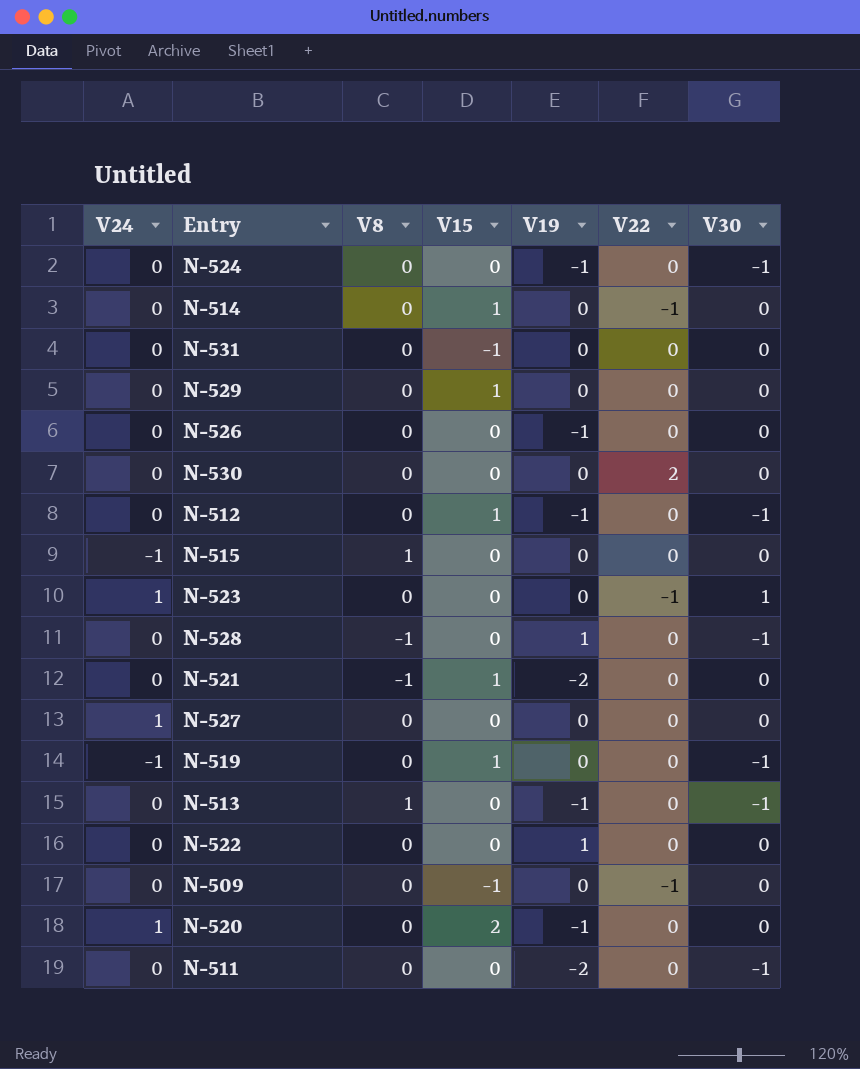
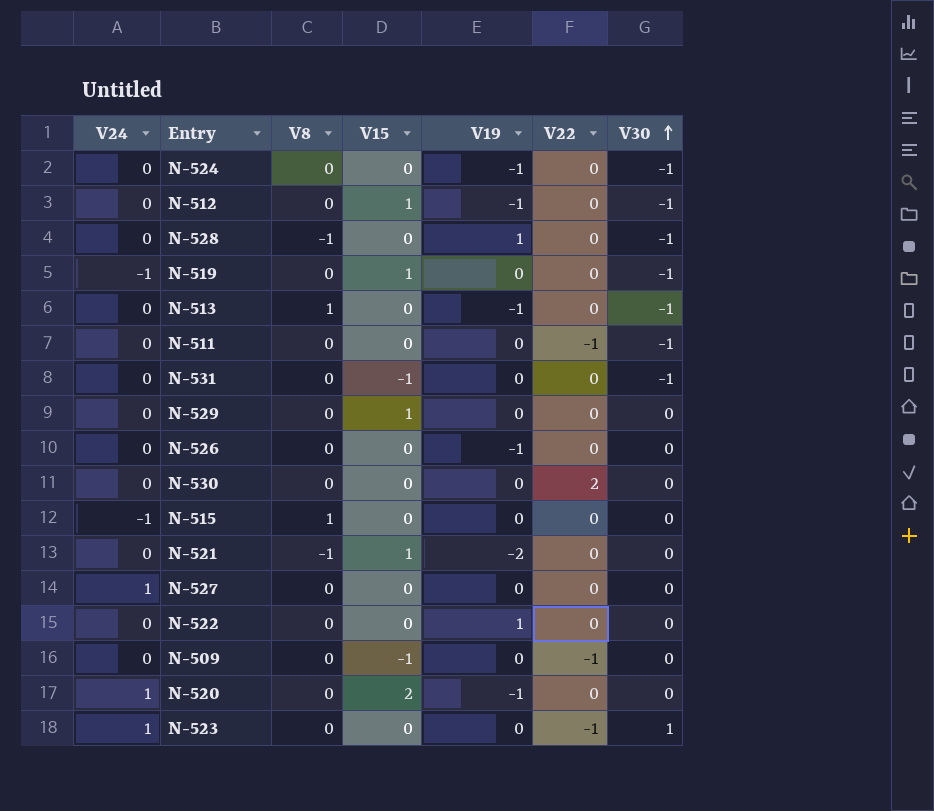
row order: none -> V30 ascending
row N-514: 0 | 0 | 1 | 0 | -1 | 0 -> none
N-511 | V19: -2 -> 0
N-511 | V22: 0 -> -1
N-531 | V30: 0 -> -1

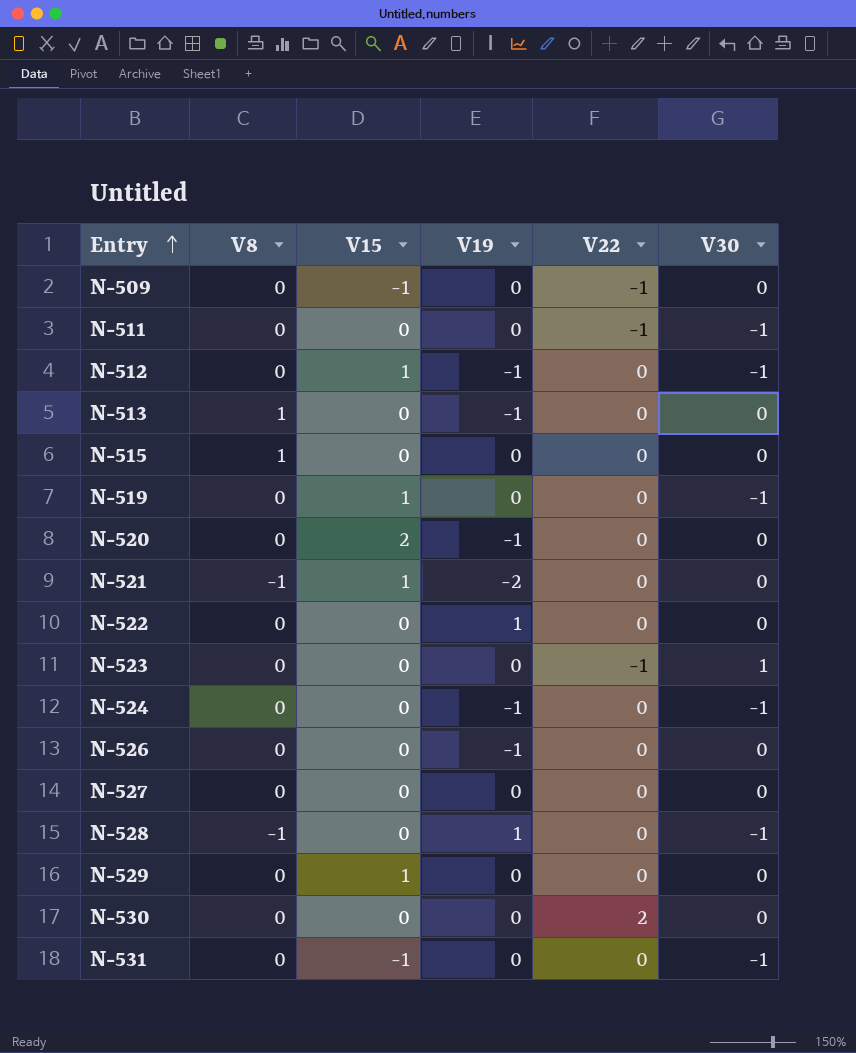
row order: V30 ascending -> Entry ascending
column V24 | position: 1 -> none
N-513 | V30: -1 -> 0

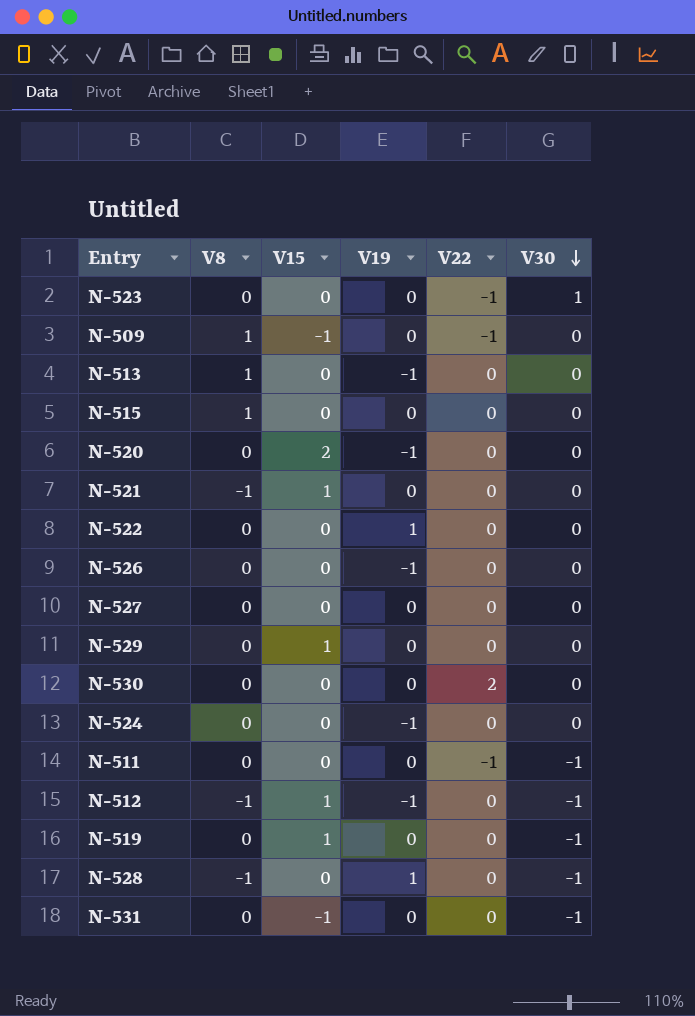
row order: Entry ascending -> V30 descending
N-509 | V8: 0 -> 1
N-521 | V19: -2 -> 0
N-524 | V30: -1 -> 0
N-512 | V8: 0 -> -1

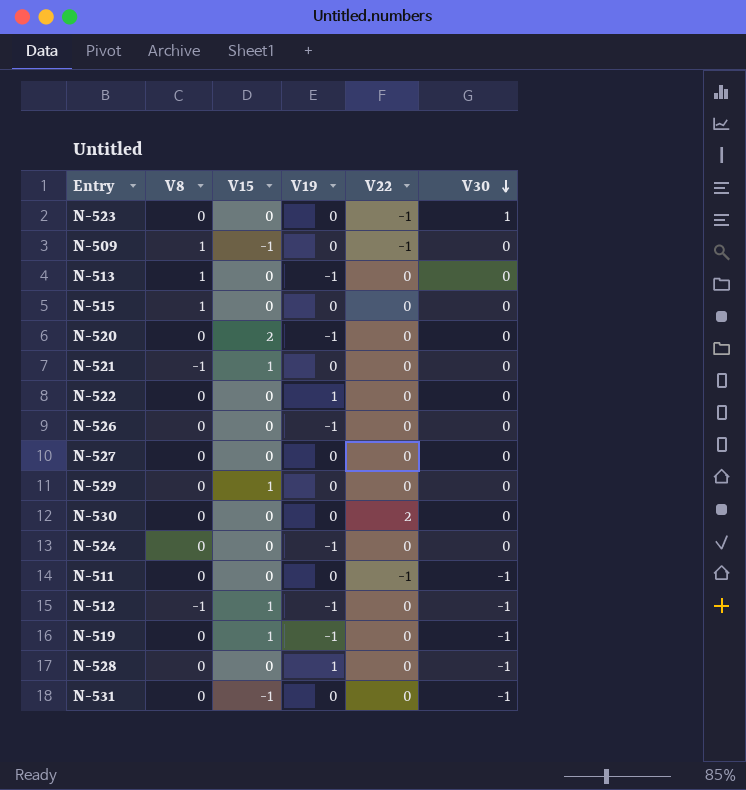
N-519 | V19: 0 -> -1
N-528 | V8: -1 -> 0

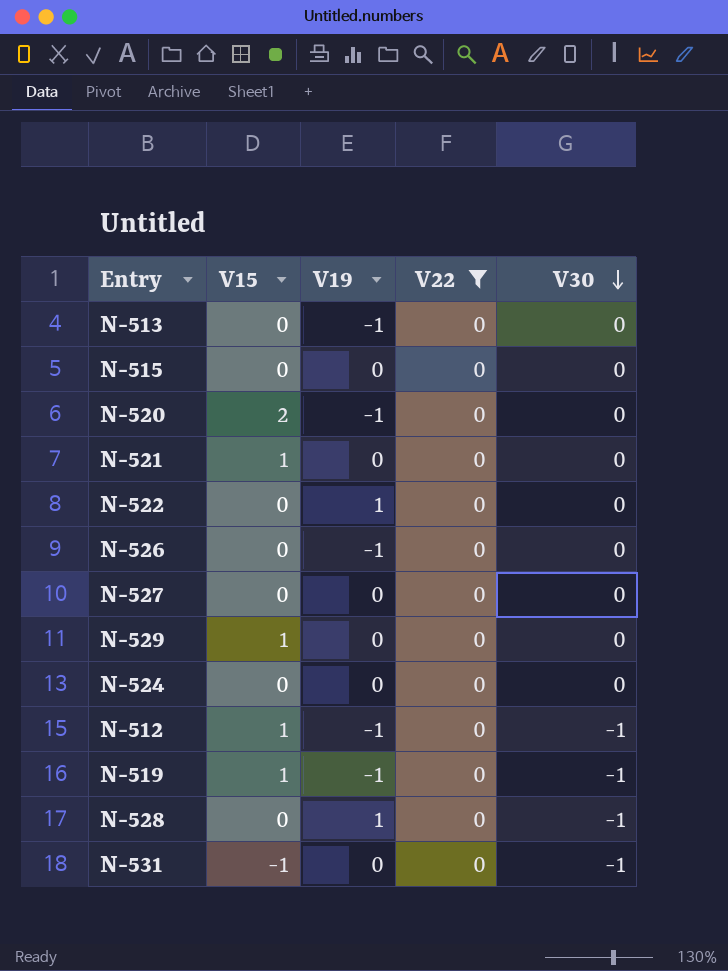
filter: none -> V22 = 0
column V8 | position: 2 -> none
N-524 | V19: -1 -> 0

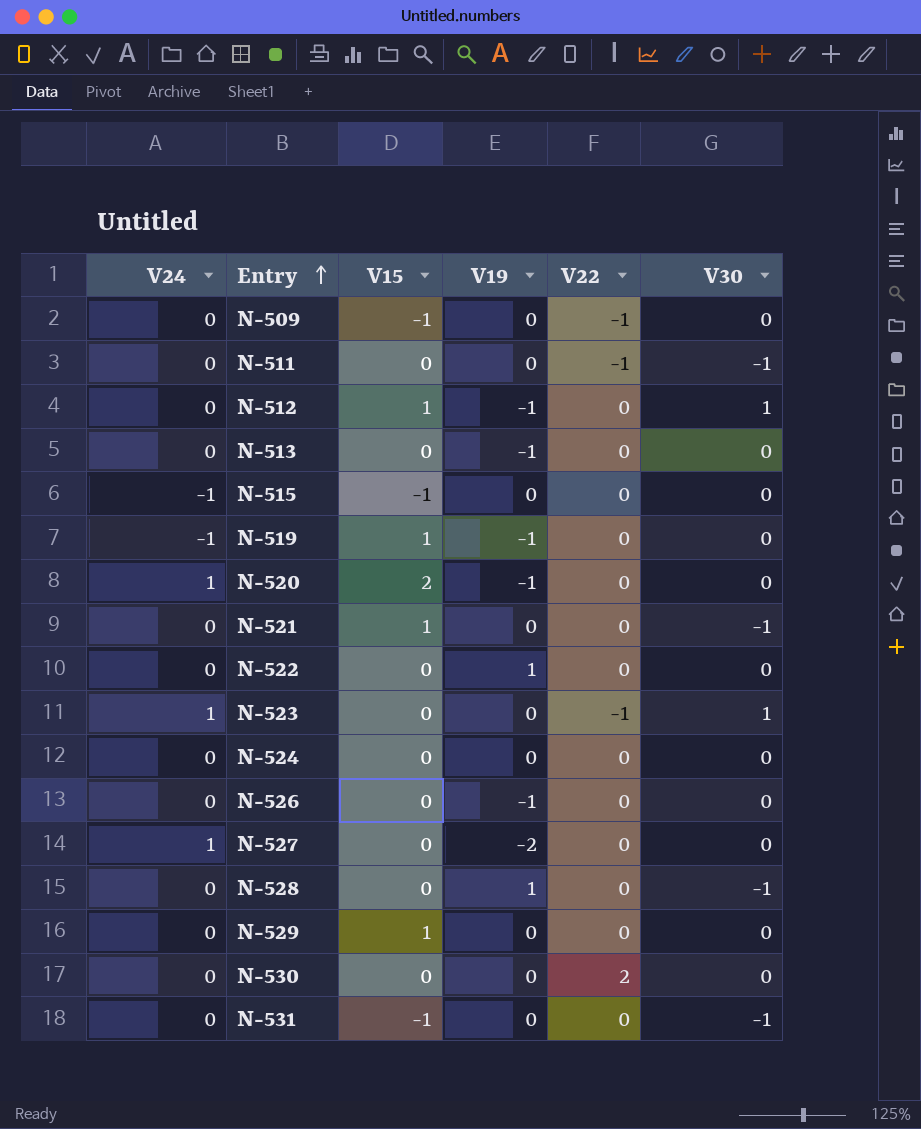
filter: V22 = 0 -> none
row order: V30 descending -> Entry ascending
column V24 | position: none -> 1
N-512 | V30: -1 -> 1
N-515 | V15: 0 -> -1
N-519 | V30: -1 -> 0
N-521 | V30: 0 -> -1
N-527 | V19: 0 -> -2

